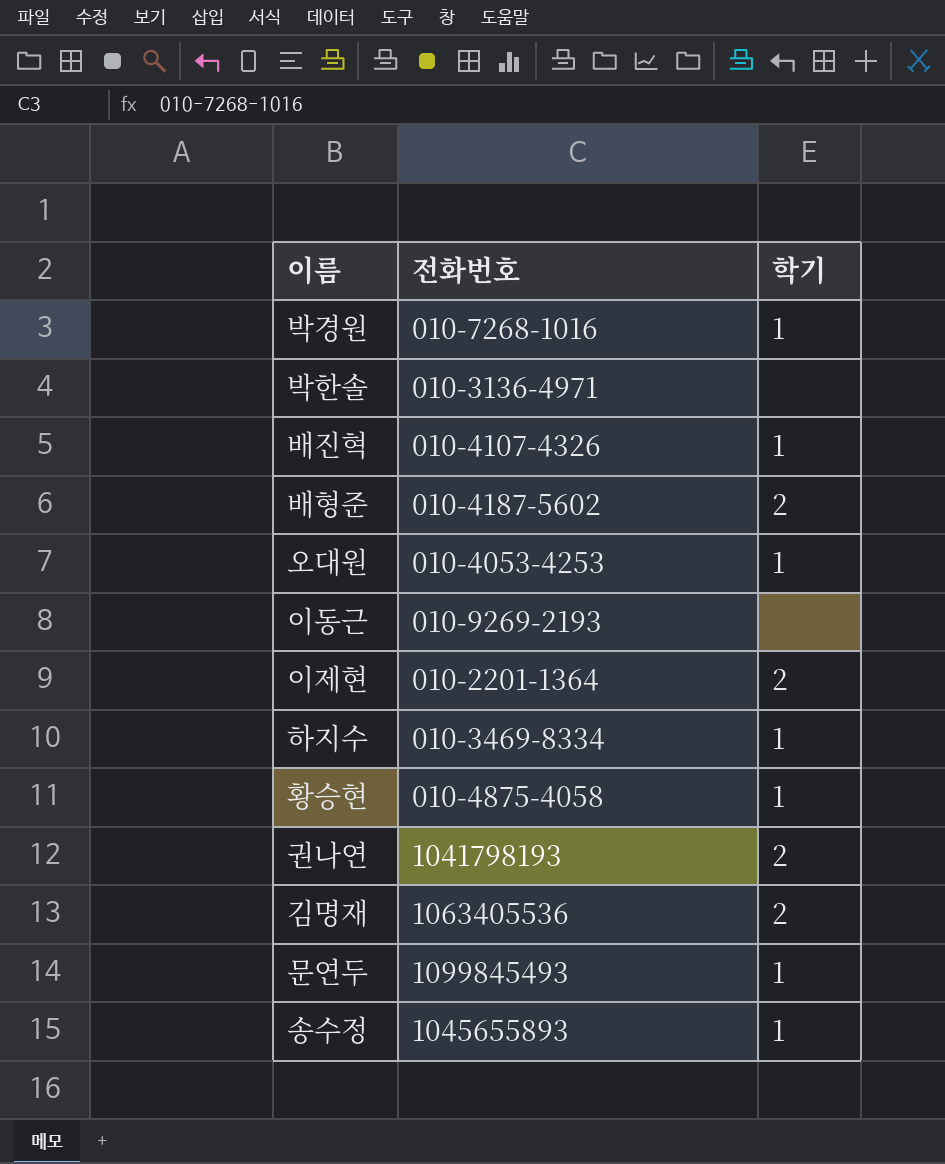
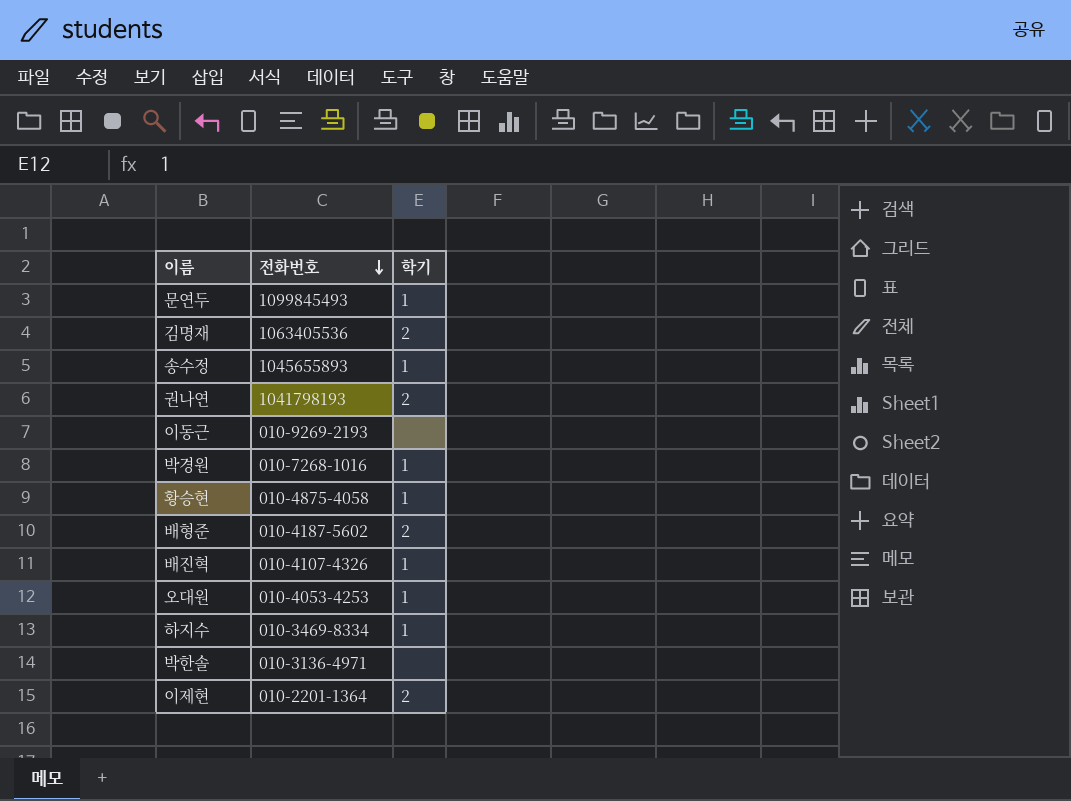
row order: none -> 전화번호 descending

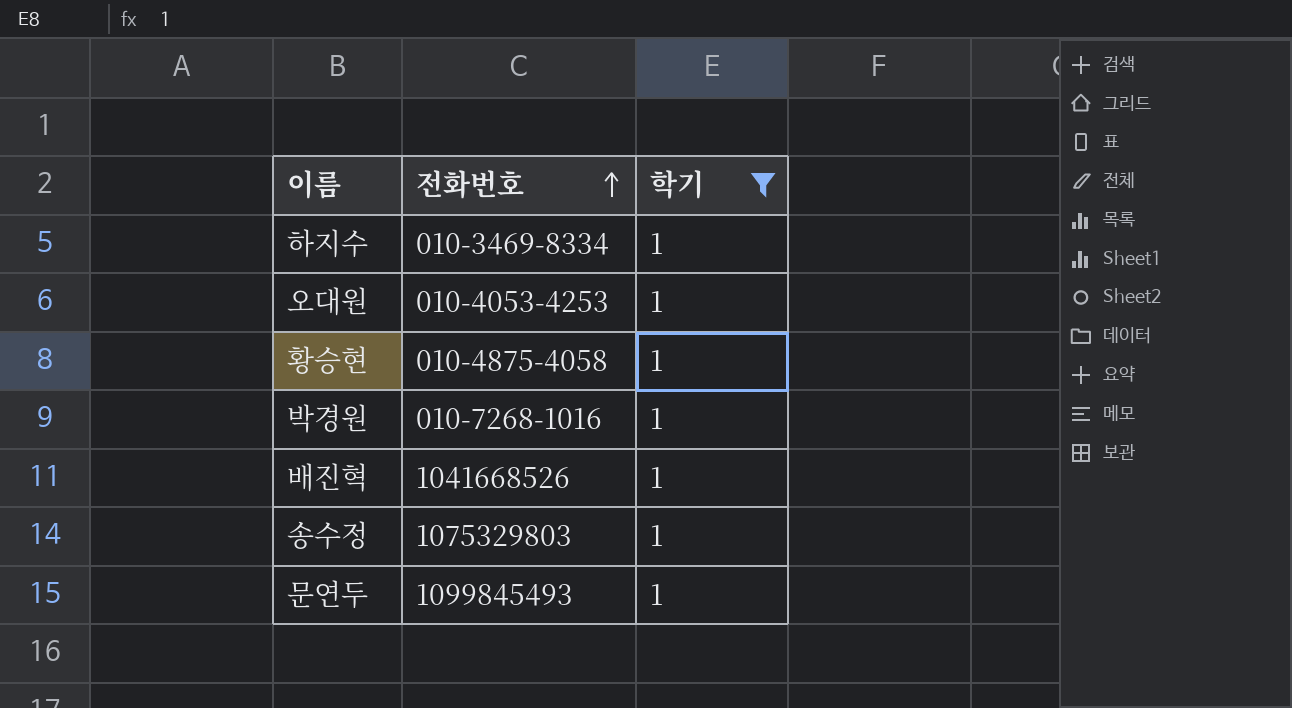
filter: none -> 학기 = 1
row order: 전화번호 descending -> 전화번호 ascending
배진혁 | 전화번호: 010-4107-4326 -> 1041668526
송수정 | 전화번호: 1045655893 -> 1075329803

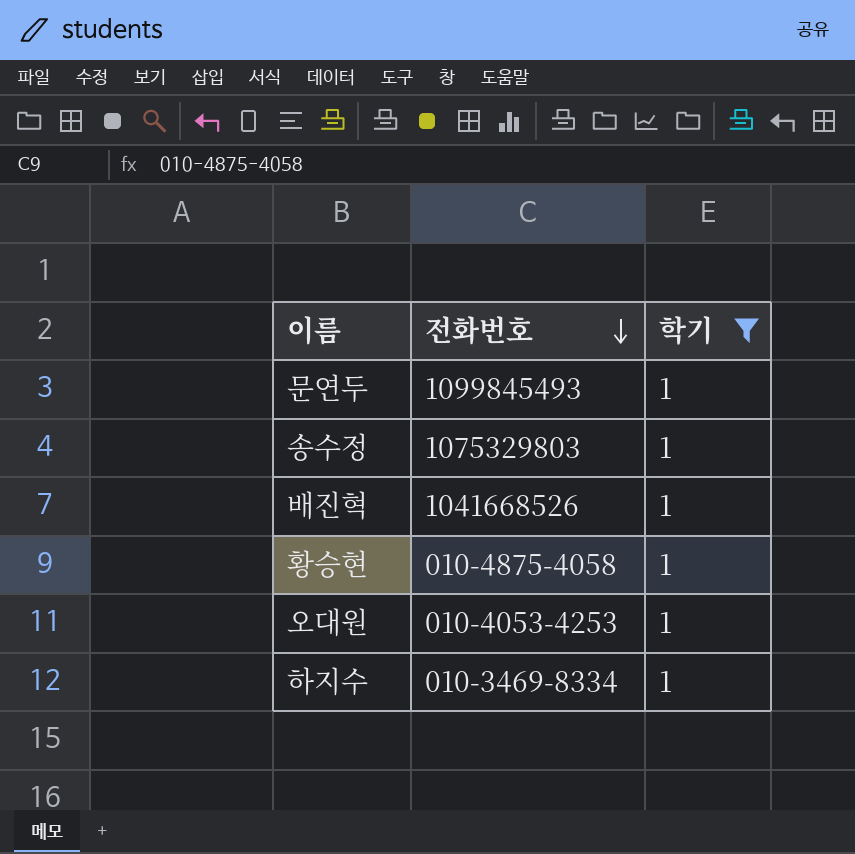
row order: 전화번호 ascending -> 전화번호 descending
row 박경원: 010-7268-1016 | 1 -> none

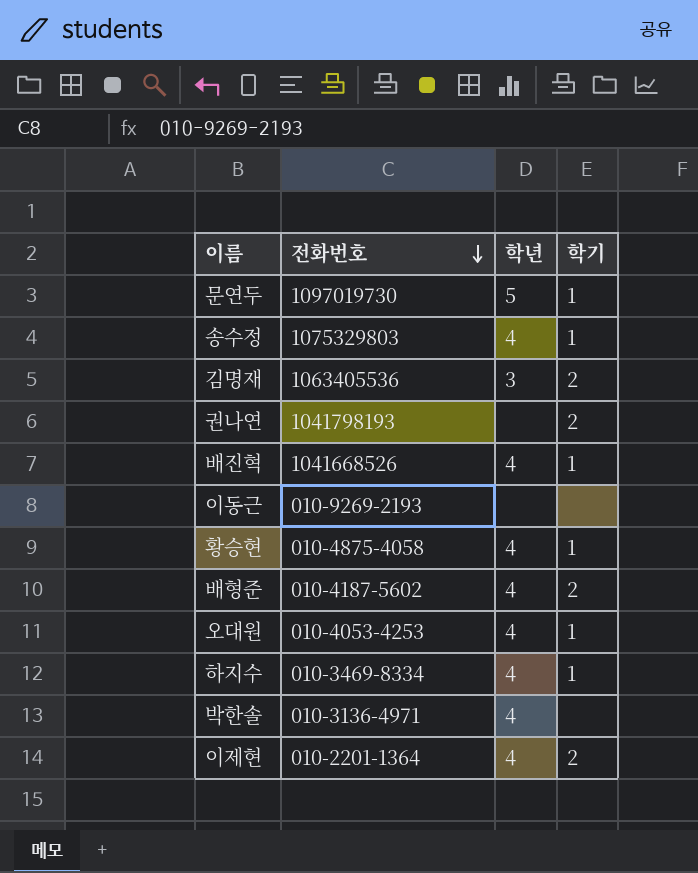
filter: 학기 = 1 -> none
column 학년 | position: none -> 3
문연두 | 전화번호: 1099845493 -> 1097019730

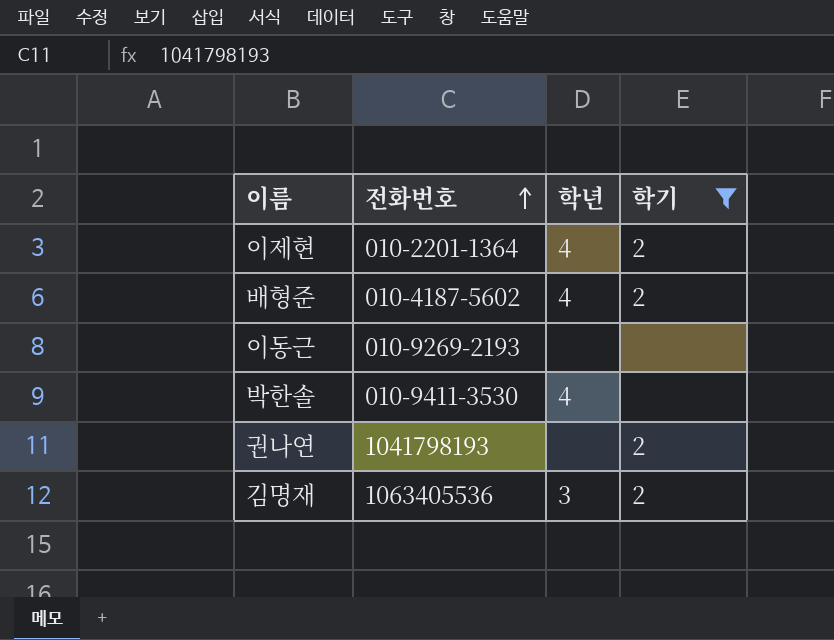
filter: none -> 학기 != 1
row order: 전화번호 descending -> 전화번호 ascending
박한솔 | 전화번호: 010-3136-4971 -> 010-9411-3530

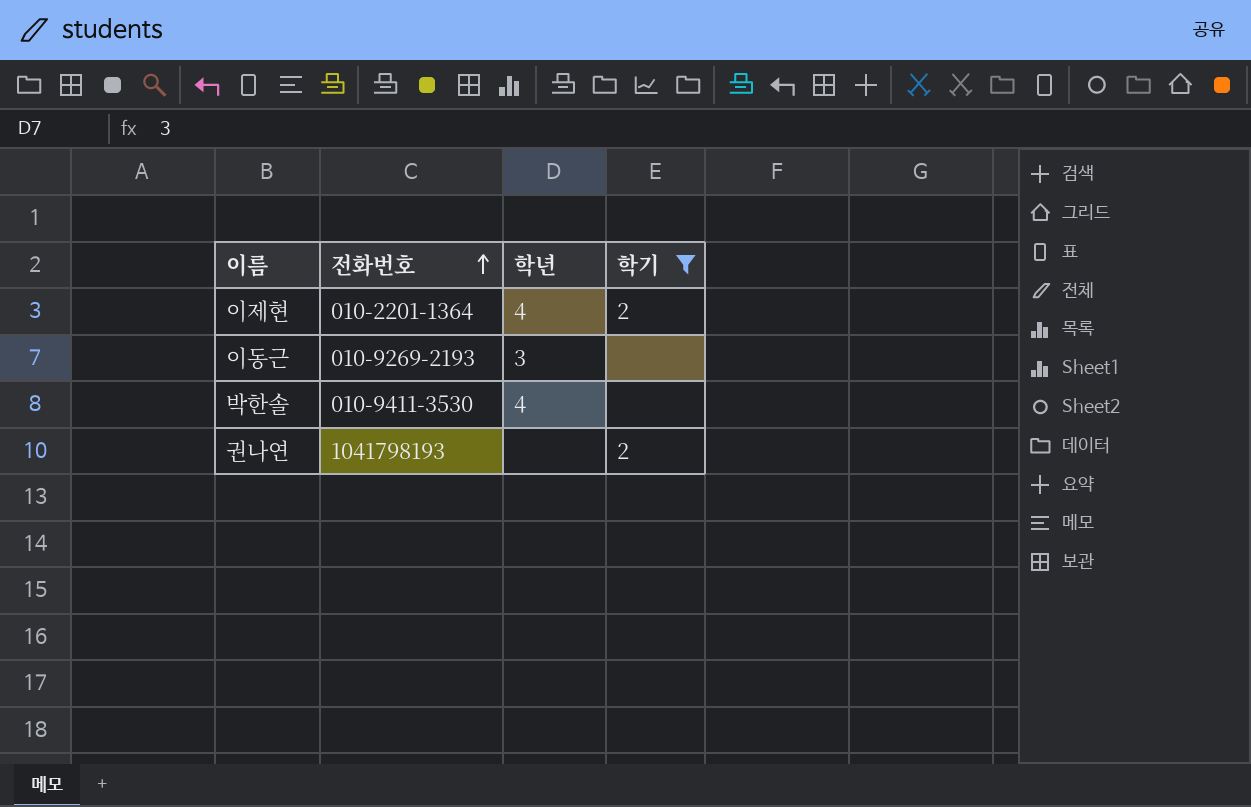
row 배형준: 010-4187-5602 | 4 | 2 -> none
row 김명재: 1063405536 | 3 | 2 -> none
이동근 | 학년: none -> 3

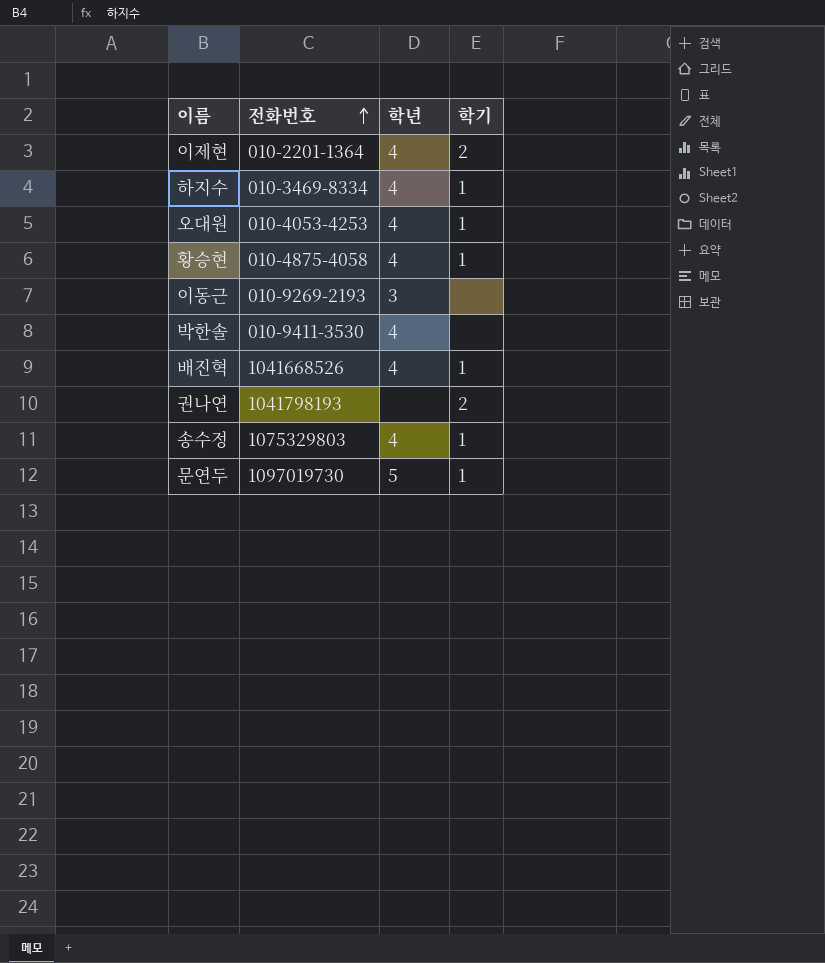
filter: 학기 != 1 -> none

